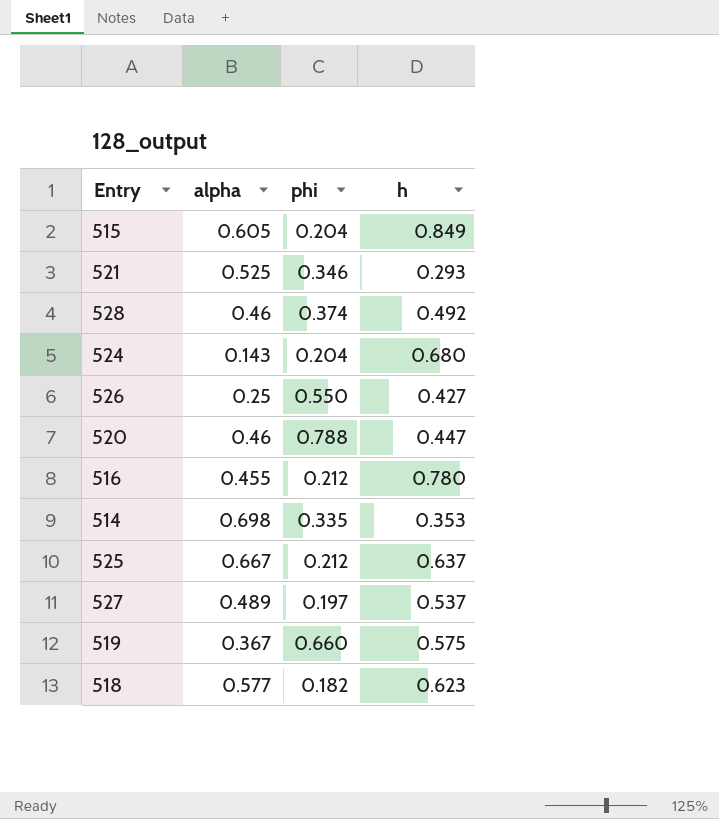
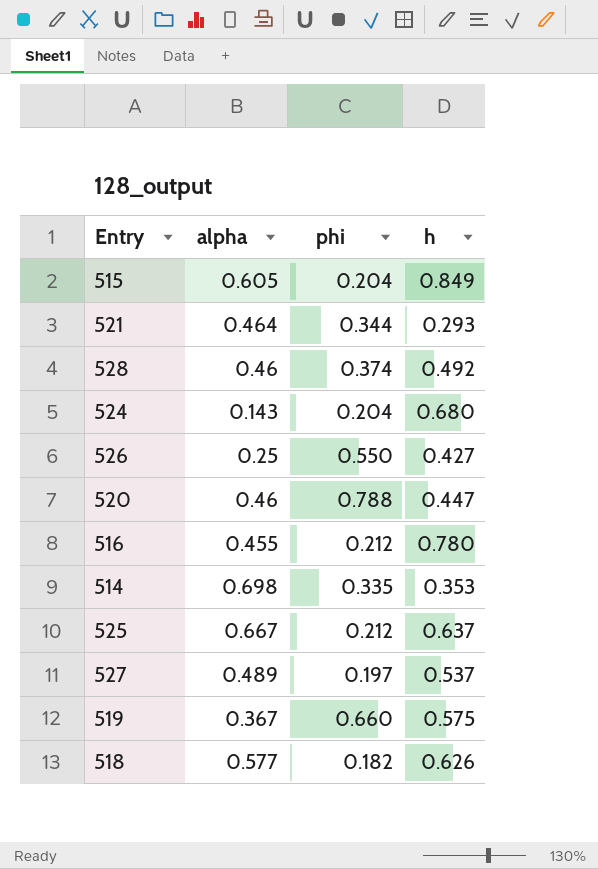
521 | alpha: 0.525 -> 0.464
521 | phi: 0.346 -> 0.344
518 | h: 0.623 -> 0.626

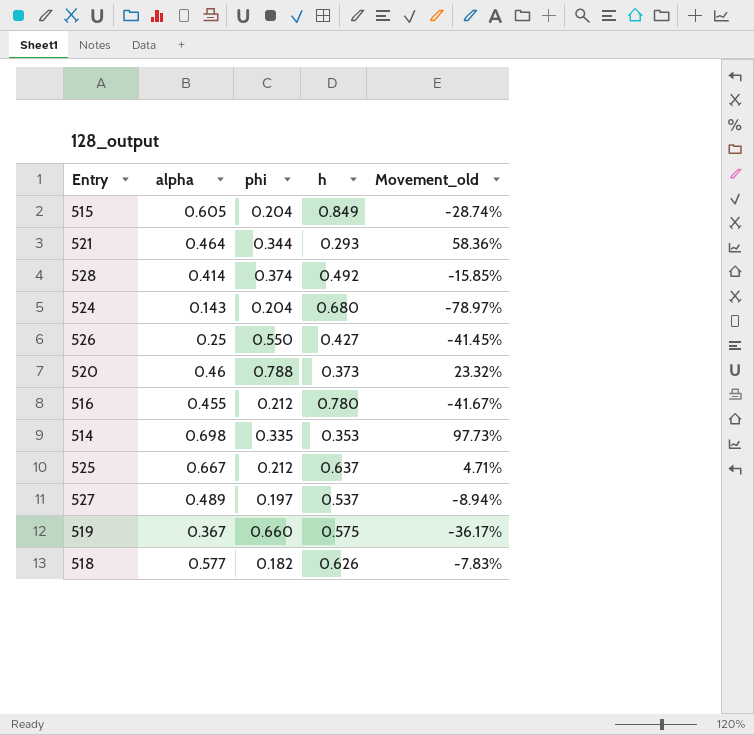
column Movement_old | formula: none -> ([alpha] - [h]) / [h]
528 | alpha: 0.46 -> 0.414
520 | h: 0.447 -> 0.373

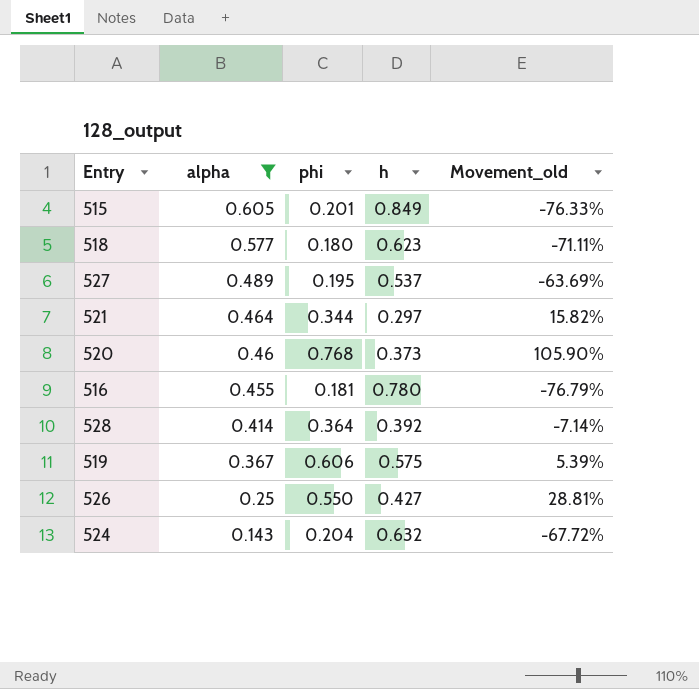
filter: none -> alpha <= 0.605
row order: none -> alpha descending
column Movement_old | formula: ([alpha] - [h]) / [h] -> ([phi] - [h]) / [h]
515 | phi: 0.204 -> 0.201
518 | phi: 0.182 -> 0.180
518 | h: 0.626 -> 0.623
527 | phi: 0.197 -> 0.195
521 | h: 0.293 -> 0.297
520 | phi: 0.788 -> 0.768
516 | phi: 0.212 -> 0.181
528 | phi: 0.374 -> 0.364
528 | h: 0.492 -> 0.392
519 | phi: 0.660 -> 0.606
524 | h: 0.680 -> 0.632

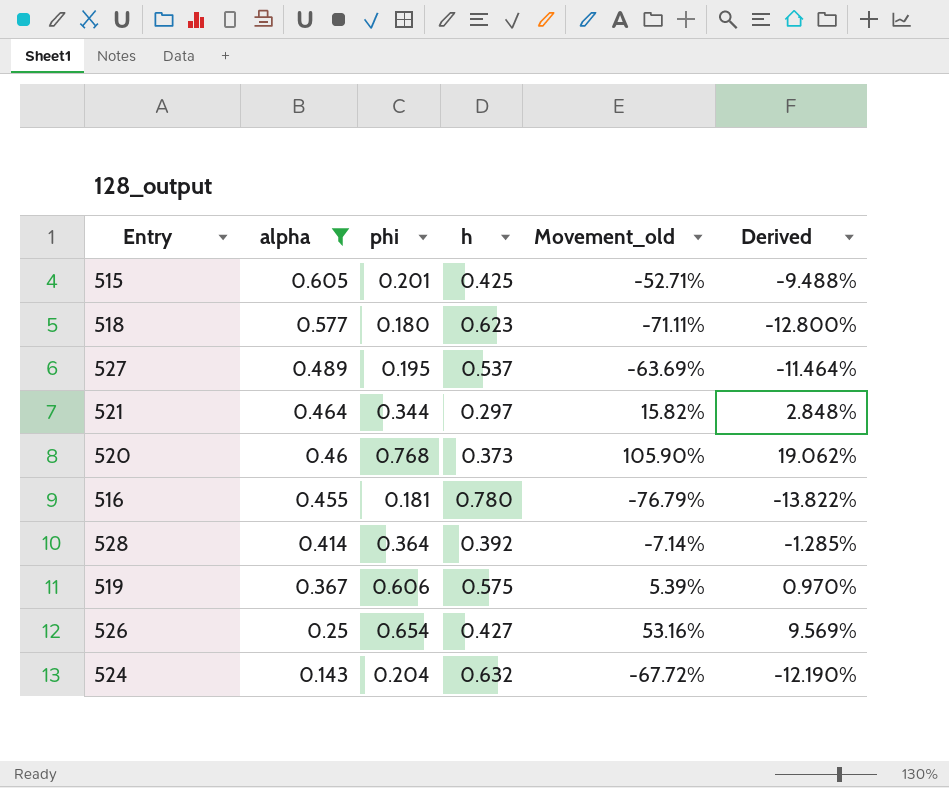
column Derived | formula: none -> [Movement_old] * 0.18
515 | h: 0.849 -> 0.425
515 | Movement_old: -76.33% -> -52.71%
526 | phi: 0.550 -> 0.654
526 | Movement_old: 28.81% -> 53.16%

